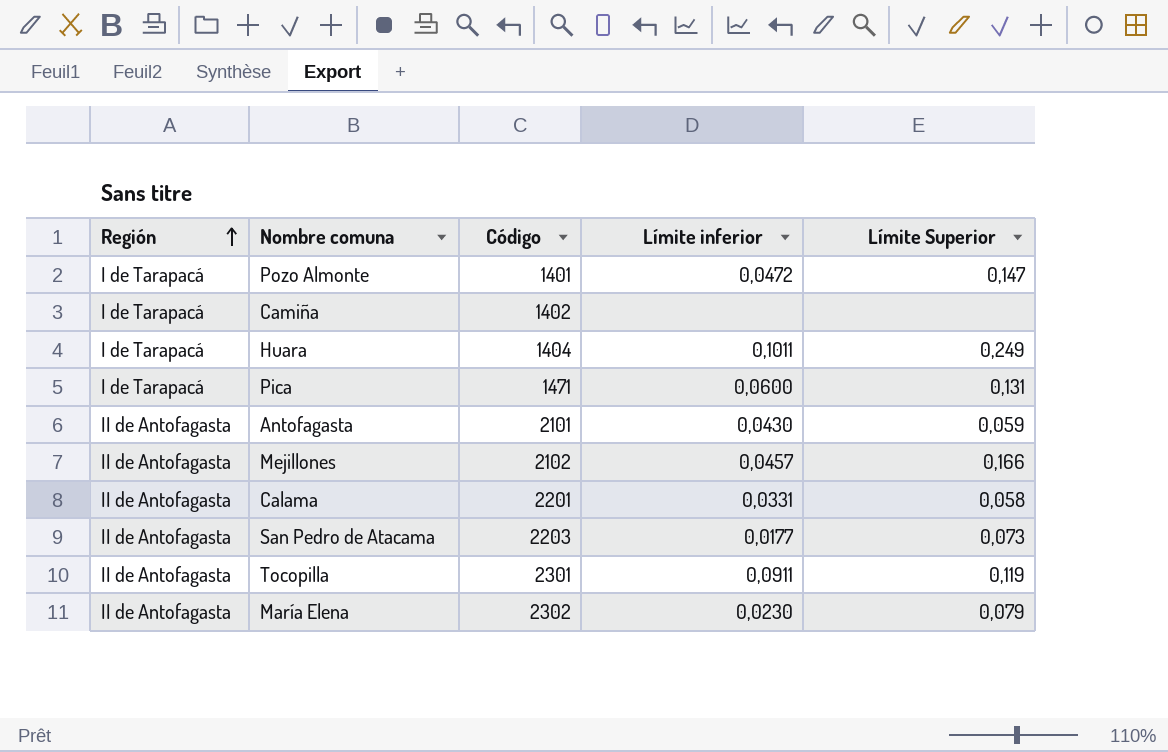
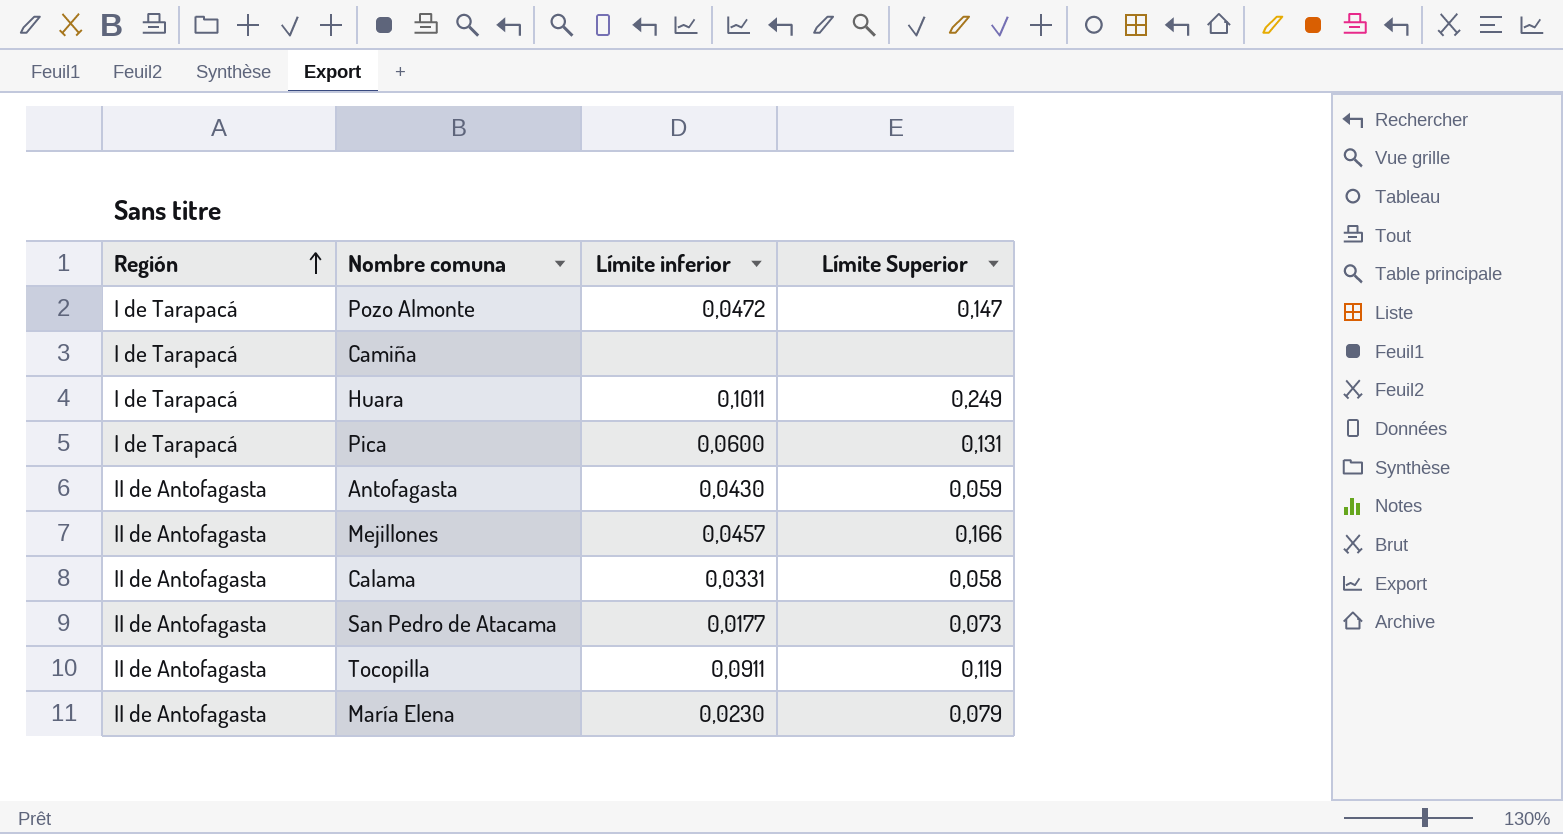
column Código | position: 3 -> none

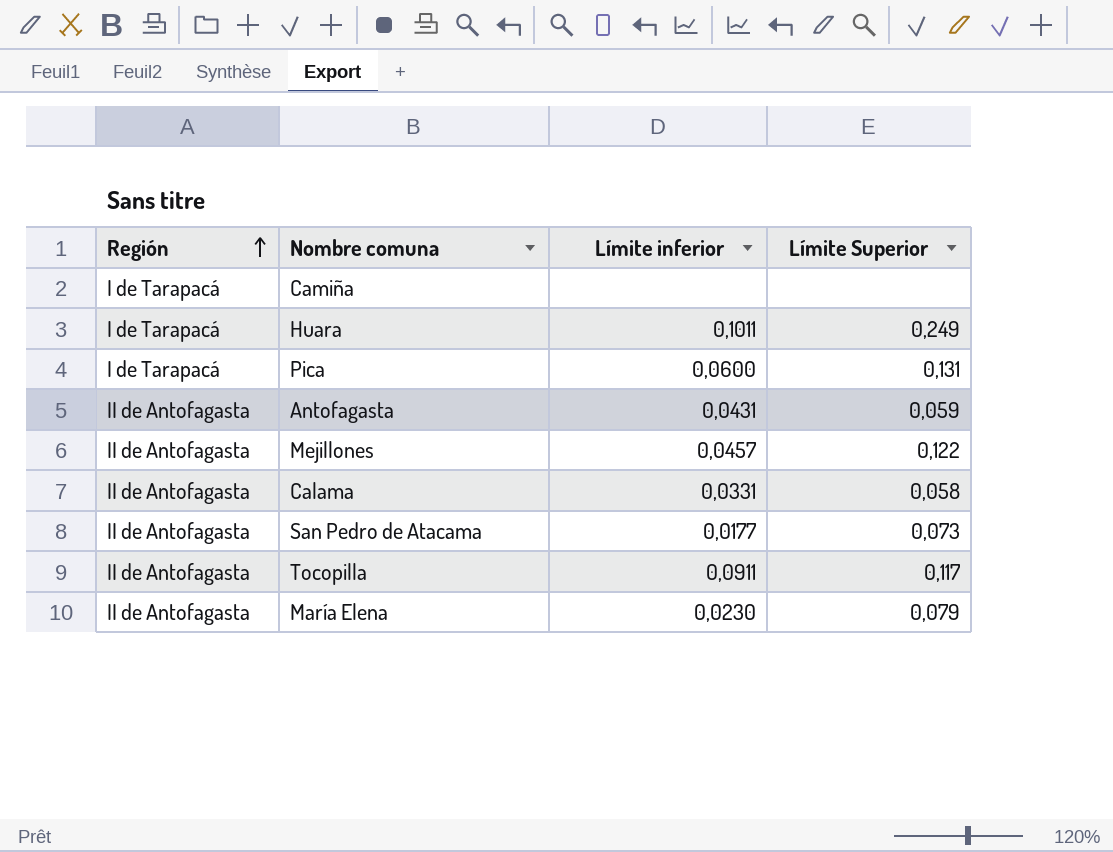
row Pozo Almonte: I de Tarapacá | 0,0472 | 0,147 -> none
Antofagasta | Límite inferior: 0,0430 -> 0,0431
Mejillones | Límite Superior: 0,166 -> 0,122
Tocopilla | Límite Superior: 0,119 -> 0,117

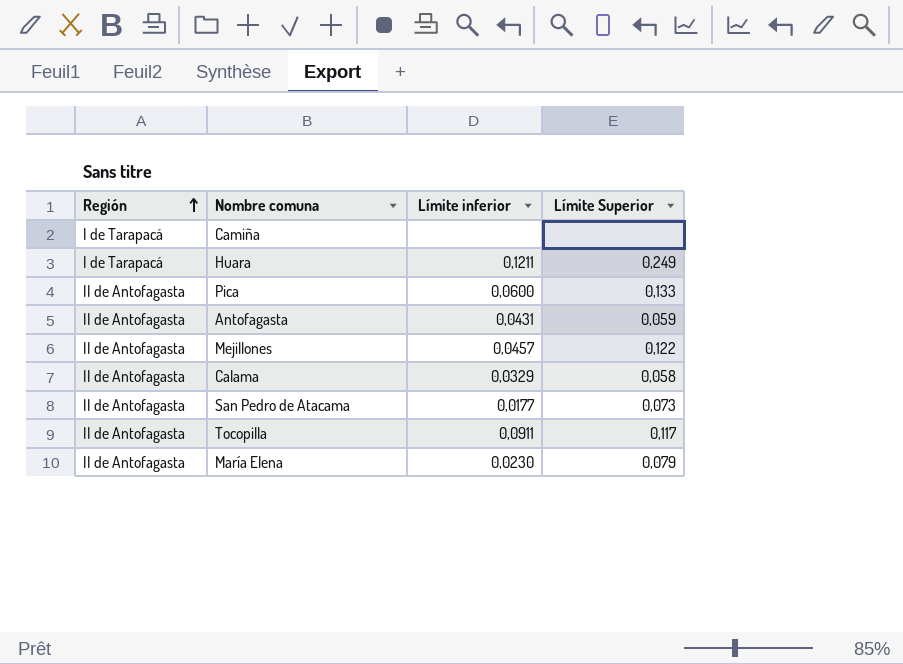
Huara | Límite inferior: 0,1011 -> 0,1211
Pica | Región: I de Tarapacá -> II de Antofagasta
Pica | Límite Superior: 0,131 -> 0,133
Calama | Límite inferior: 0,0331 -> 0,0329

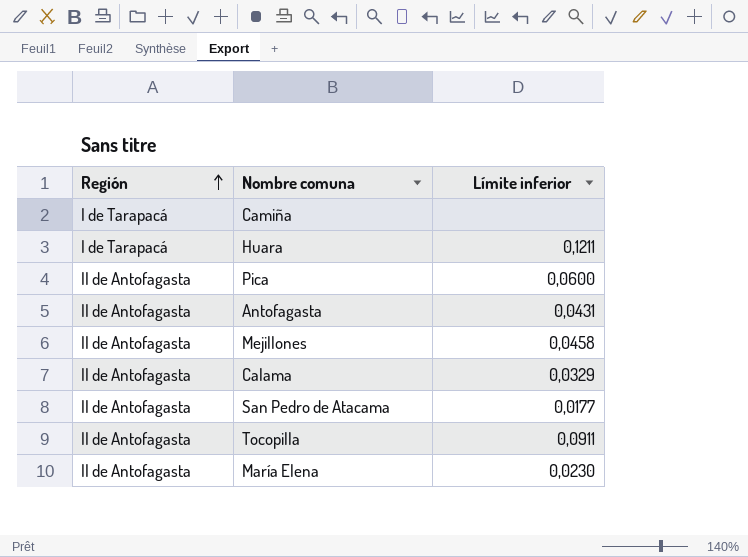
column Límite Superior | position: 4 -> none
Mejillones | Límite inferior: 0,0457 -> 0,0458

